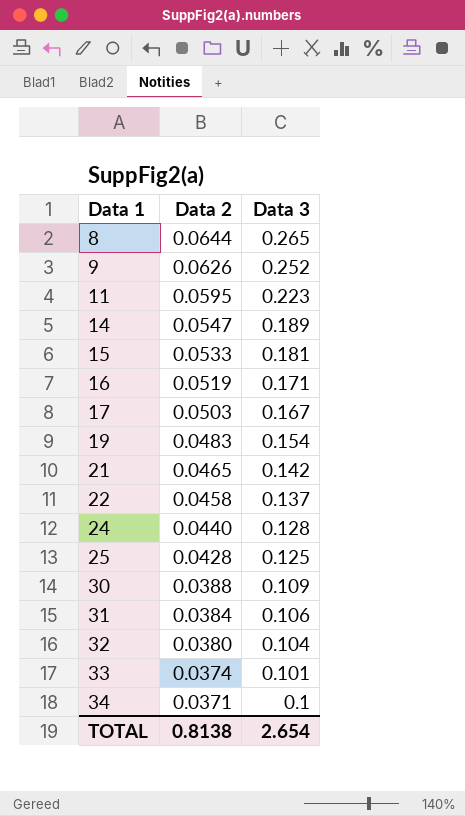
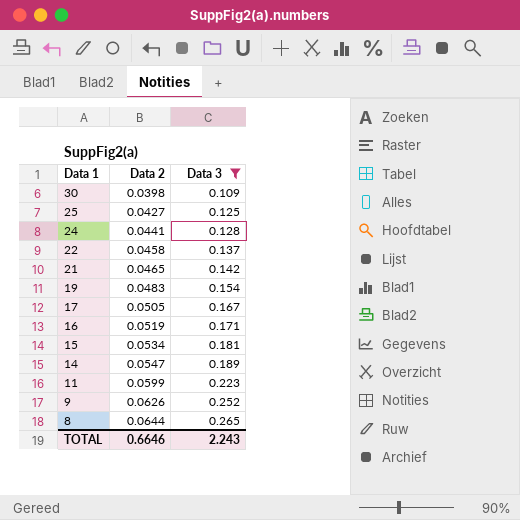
filter: none -> Data 3 >= 0.109
row order: Data 1 ascending -> Data 1 descending
30 | Data 2: 0.0388 -> 0.0398
25 | Data 2: 0.0428 -> 0.0427
24 | Data 2: 0.0440 -> 0.0441
17 | Data 2: 0.0503 -> 0.0505
15 | Data 2: 0.0533 -> 0.0534
11 | Data 2: 0.0595 -> 0.0599
TOTAL | Data 2: 0.8138 -> 0.6646
TOTAL | Data 3: 2.654 -> 2.243

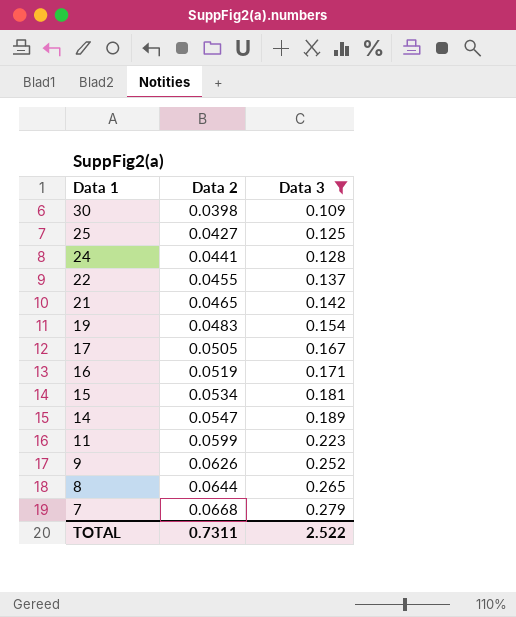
22 | Data 2: 0.0458 -> 0.0455
row 7: none -> 0.0668 | 0.279
TOTAL | Data 2: 0.6646 -> 0.7311
TOTAL | Data 3: 2.243 -> 2.522

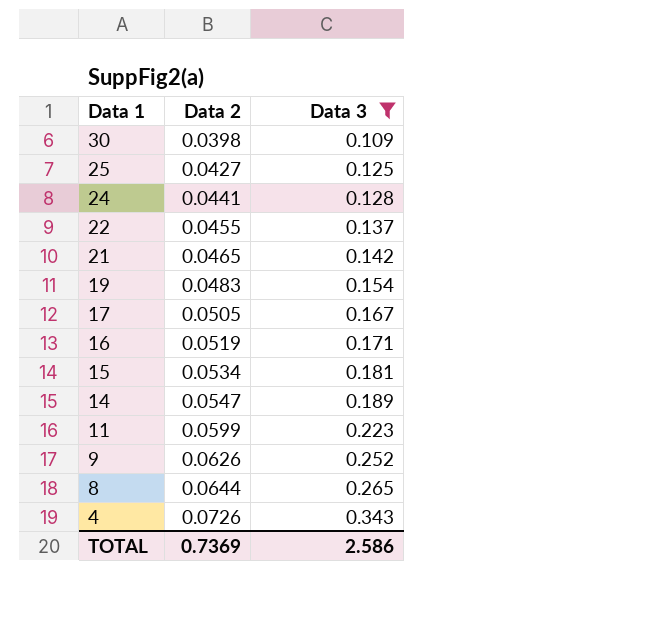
row 7: 0.0668 | 0.279 -> none
row 4: none -> 0.0726 | 0.343
TOTAL | Data 2: 0.7311 -> 0.7369
TOTAL | Data 3: 2.522 -> 2.586

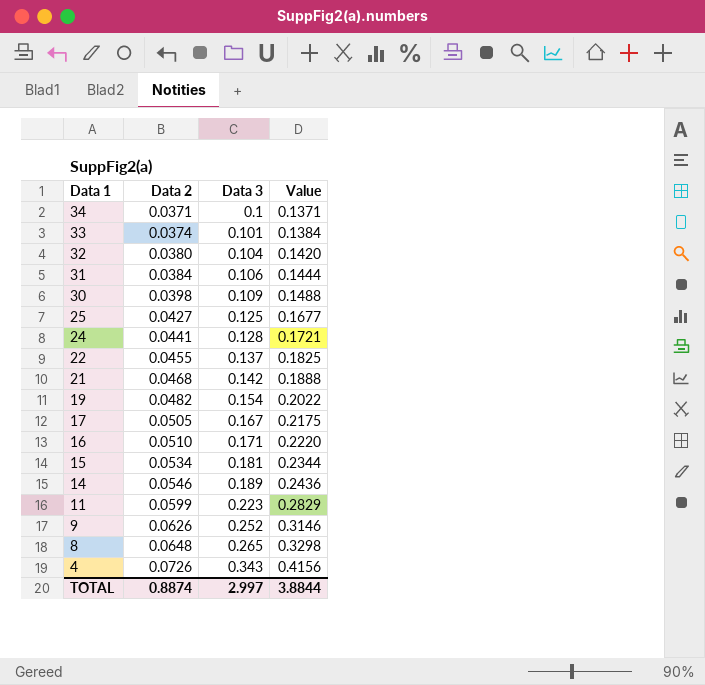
filter: Data 3 >= 0.109 -> none
column Value | formula: none -> [Data 2] + [Data 3]
21 | Data 2: 0.0465 -> 0.0468
19 | Data 2: 0.0483 -> 0.0482
16 | Data 2: 0.0519 -> 0.0510
14 | Data 2: 0.0547 -> 0.0546
8 | Data 2: 0.0644 -> 0.0648
TOTAL | Data 2: 0.7369 -> 0.8874
TOTAL | Data 3: 2.586 -> 2.997

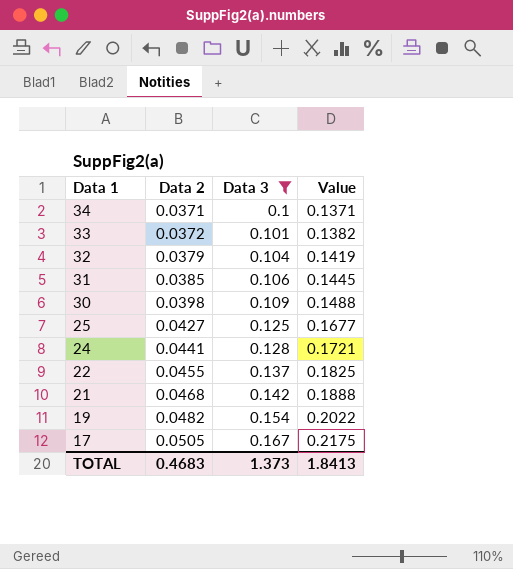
filter: none -> Data 3 <= 0.167
33 | Data 2: 0.0374 -> 0.0372
33 | Value: 0.1384 -> 0.1382
32 | Data 2: 0.0380 -> 0.0379
32 | Value: 0.1420 -> 0.1419
31 | Data 2: 0.0384 -> 0.0385
31 | Value: 0.1444 -> 0.1445
TOTAL | Data 2: 0.8874 -> 0.4683
TOTAL | Data 3: 2.997 -> 1.373
TOTAL | Value: 3.8844 -> 1.8413

